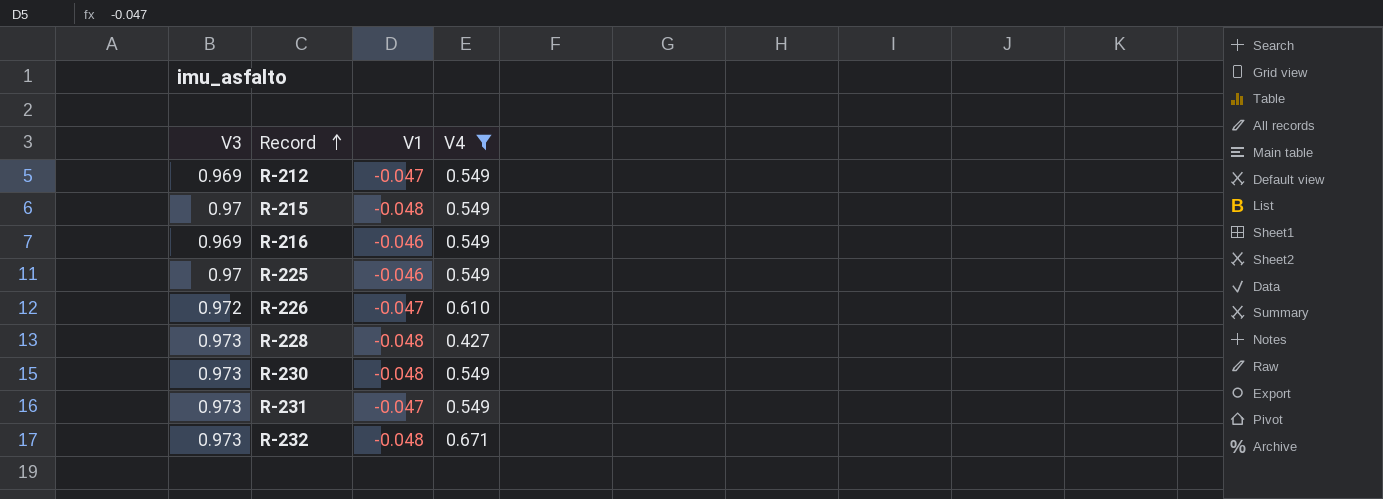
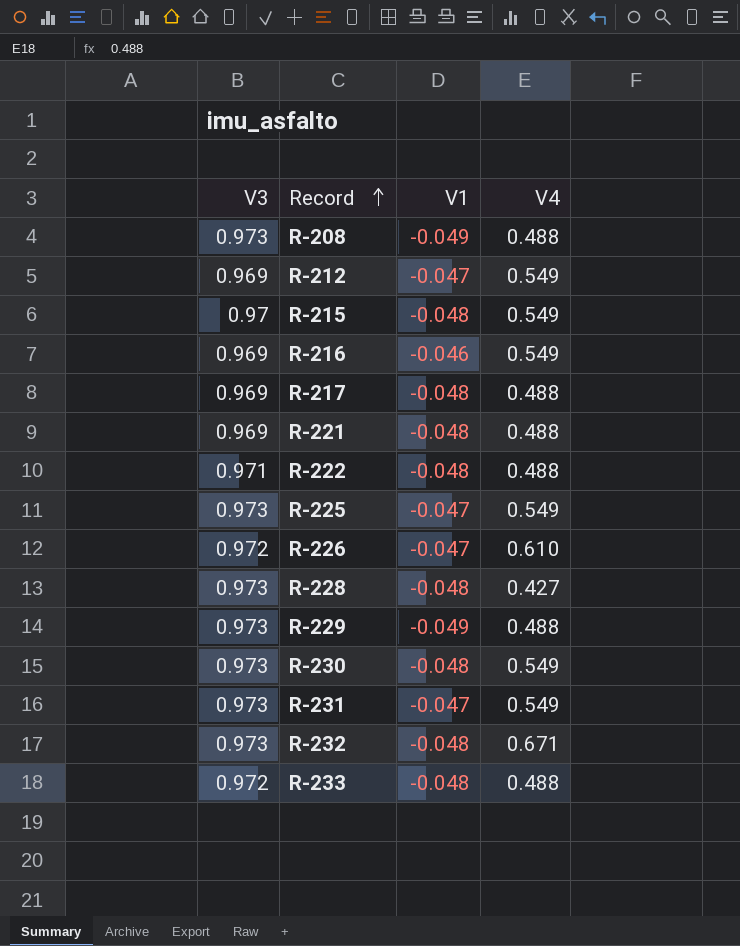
filter: V4 != 0.488 -> none
R-225 | V3: 0.97 -> 0.973
R-225 | V1: -0.046 -> -0.047

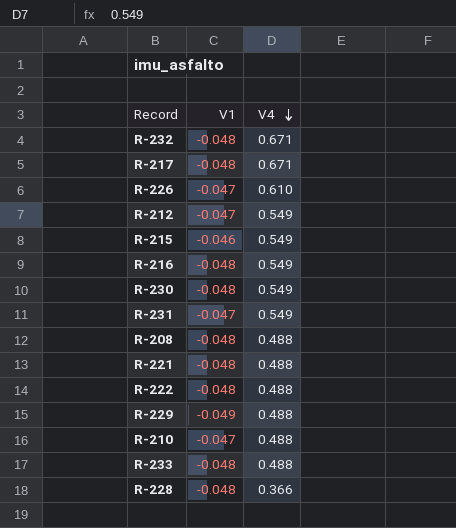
row order: Record ascending -> V4 descending
column V3 | position: 1 -> none
row R-225: 0.973 | -0.047 | 0.549 -> none
R-217 | V4: 0.488 -> 0.671
R-215 | V1: -0.048 -> -0.046
R-216 | V1: -0.046 -> -0.048
R-208 | V1: -0.049 -> -0.048
row R-210: none -> -0.047 | 0.488
R-228 | V4: 0.427 -> 0.366

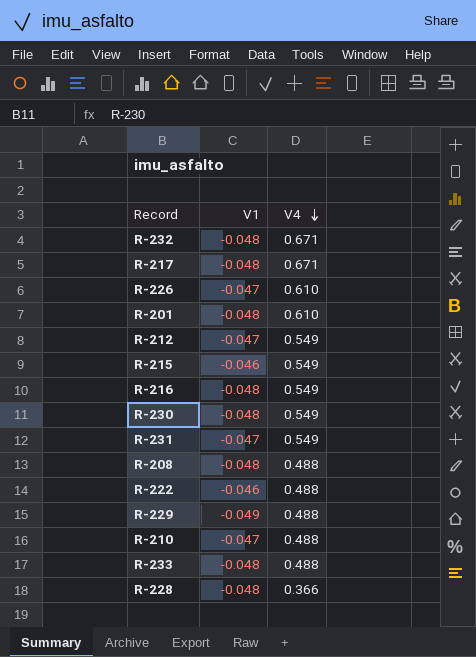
row R-221: -0.048 | 0.488 -> none
row R-201: none -> -0.048 | 0.610
R-222 | V1: -0.048 -> -0.046

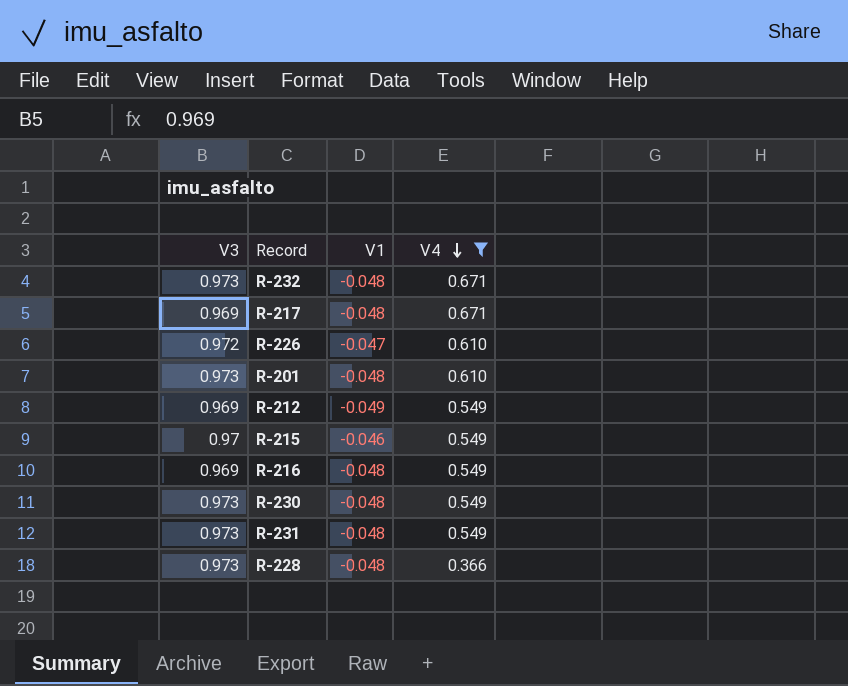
filter: none -> V4 != 0.488
column V3 | position: none -> 1
R-212 | V1: -0.047 -> -0.049
R-231 | V1: -0.047 -> -0.048

